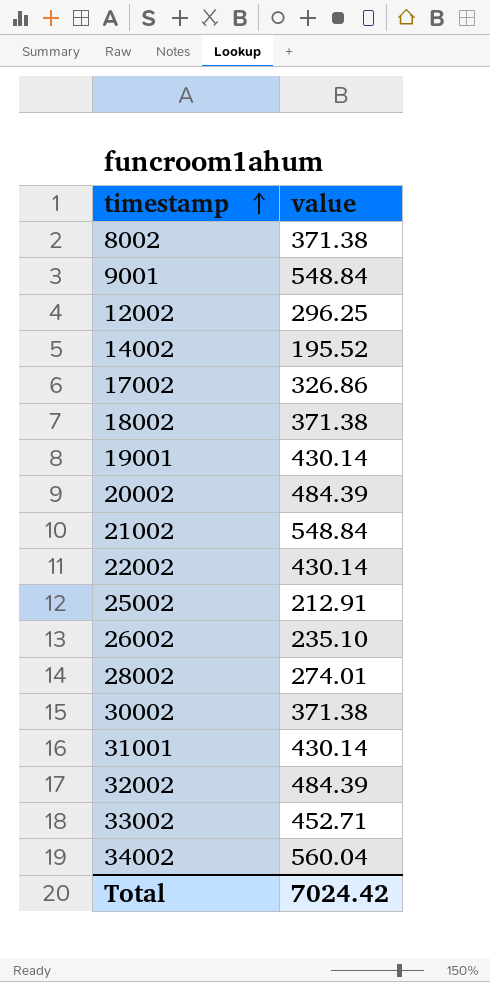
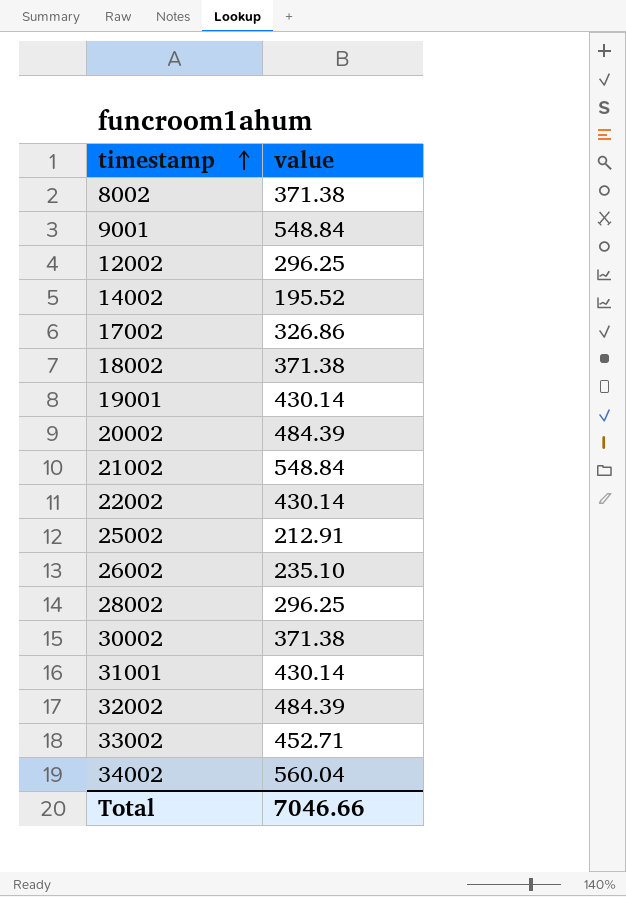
28002 | value: 274.01 -> 296.25
Total | value: 7024.42 -> 7046.66

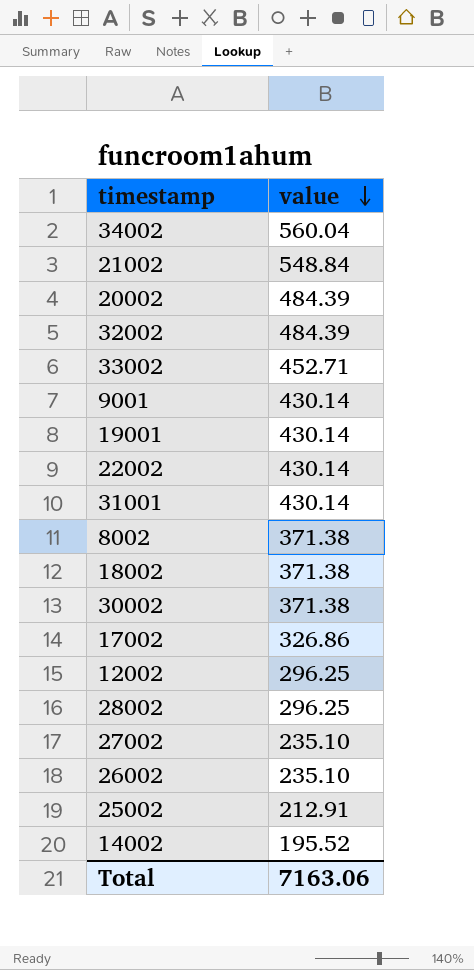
row order: timestamp ascending -> value descending
9001 | value: 548.84 -> 430.14
row 27002: none -> 235.10
Total | value: 7046.66 -> 7163.06

